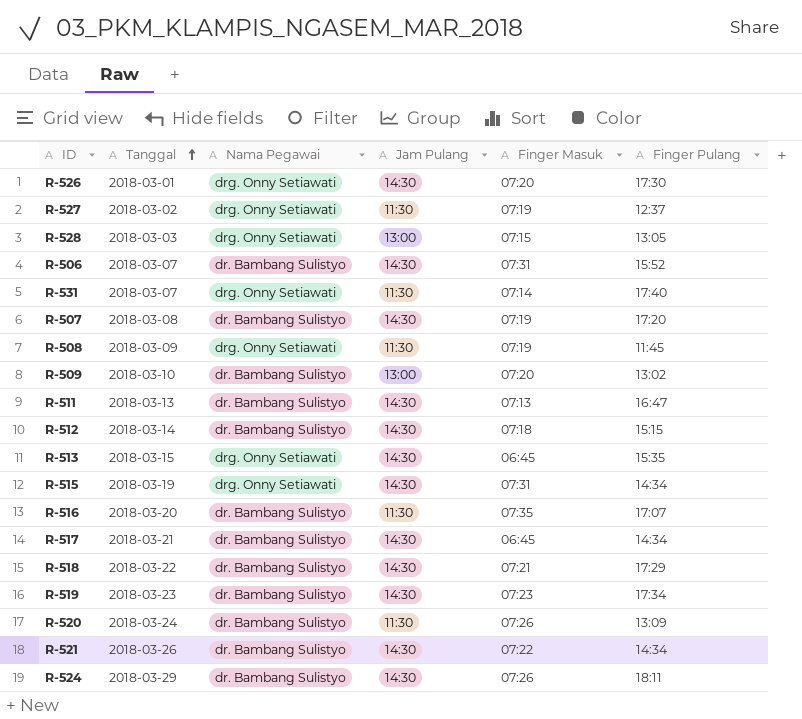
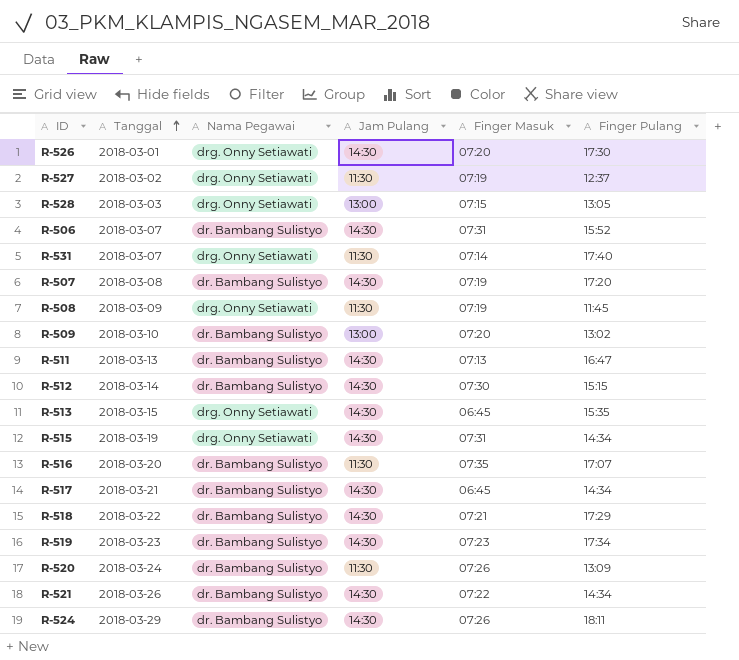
R-512 | Finger Masuk: 07:18 -> 07:30

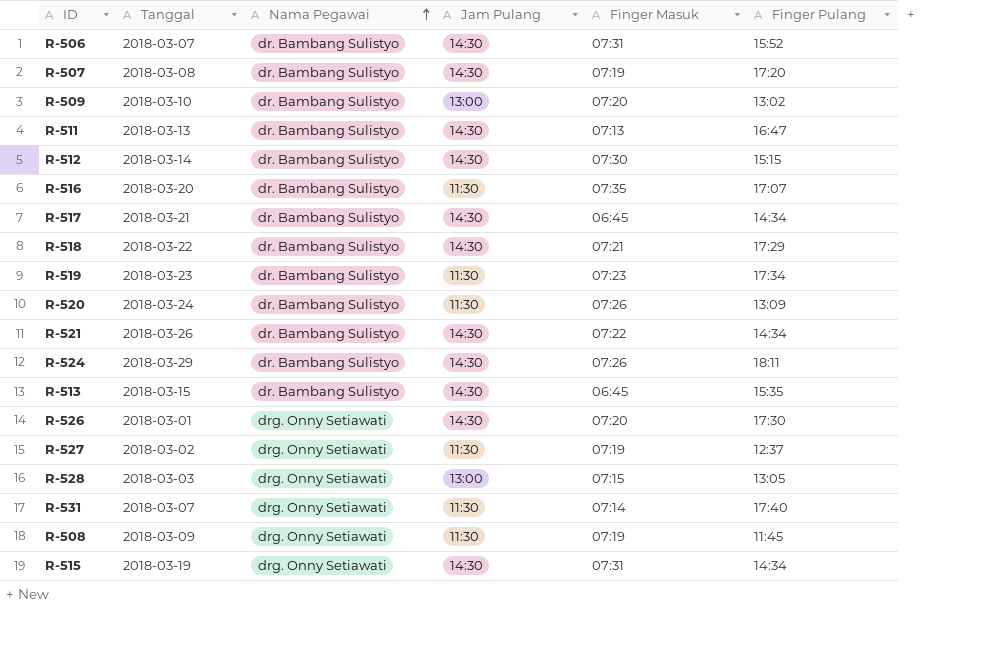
row order: Tanggal ascending -> Nama Pegawai ascending
R-519 | Jam Pulang: 14:30 -> 11:30
R-513 | Nama Pegawai: drg. Onny Setiawati -> dr. Bambang Sulistyo

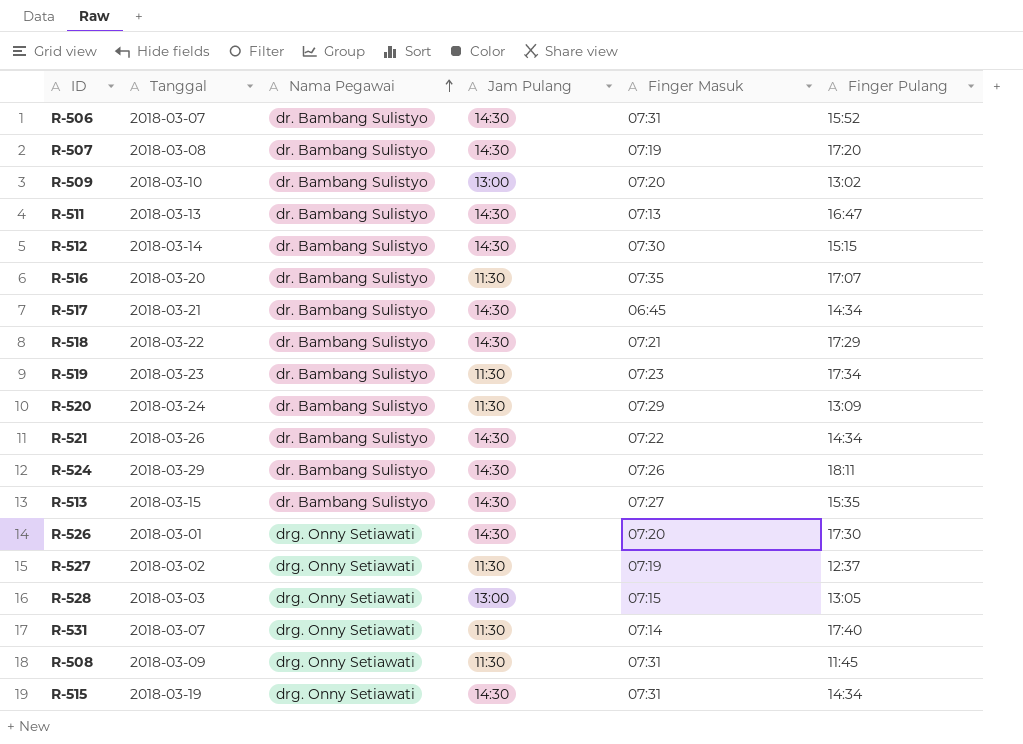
R-520 | Finger Masuk: 07:26 -> 07:29
R-513 | Finger Masuk: 06:45 -> 07:27
R-508 | Finger Masuk: 07:19 -> 07:31

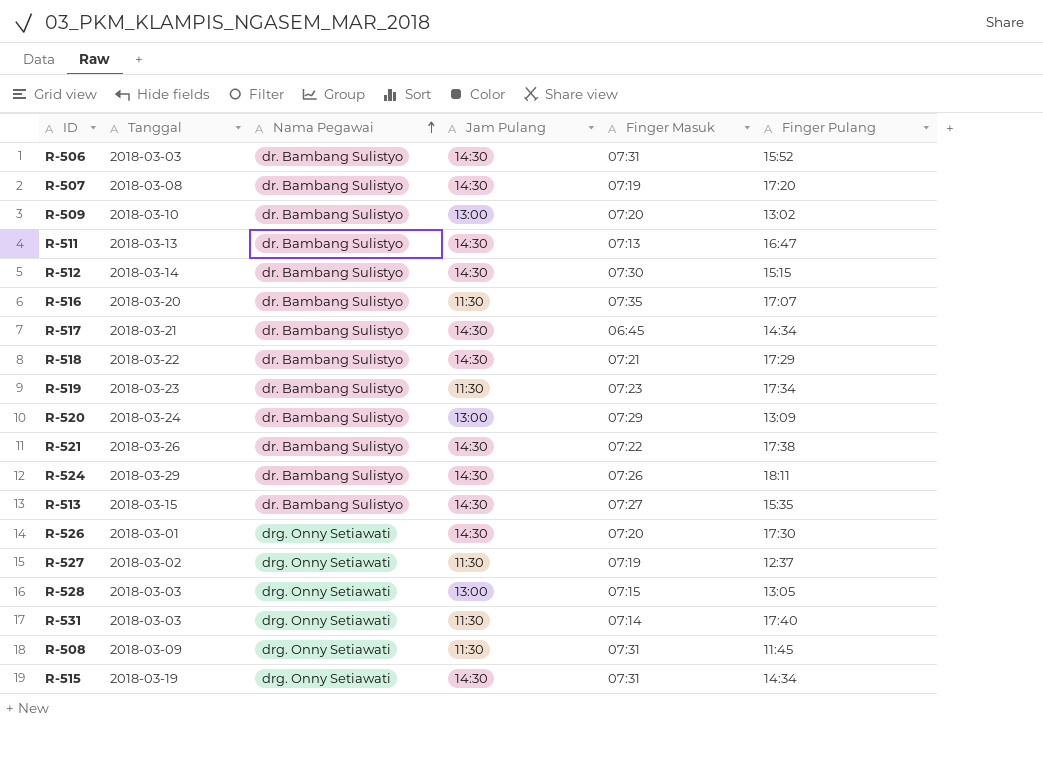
R-506 | Tanggal: 2018-03-07 -> 2018-03-03
R-520 | Jam Pulang: 11:30 -> 13:00
R-521 | Finger Pulang: 14:34 -> 17:38
R-531 | Tanggal: 2018-03-07 -> 2018-03-03

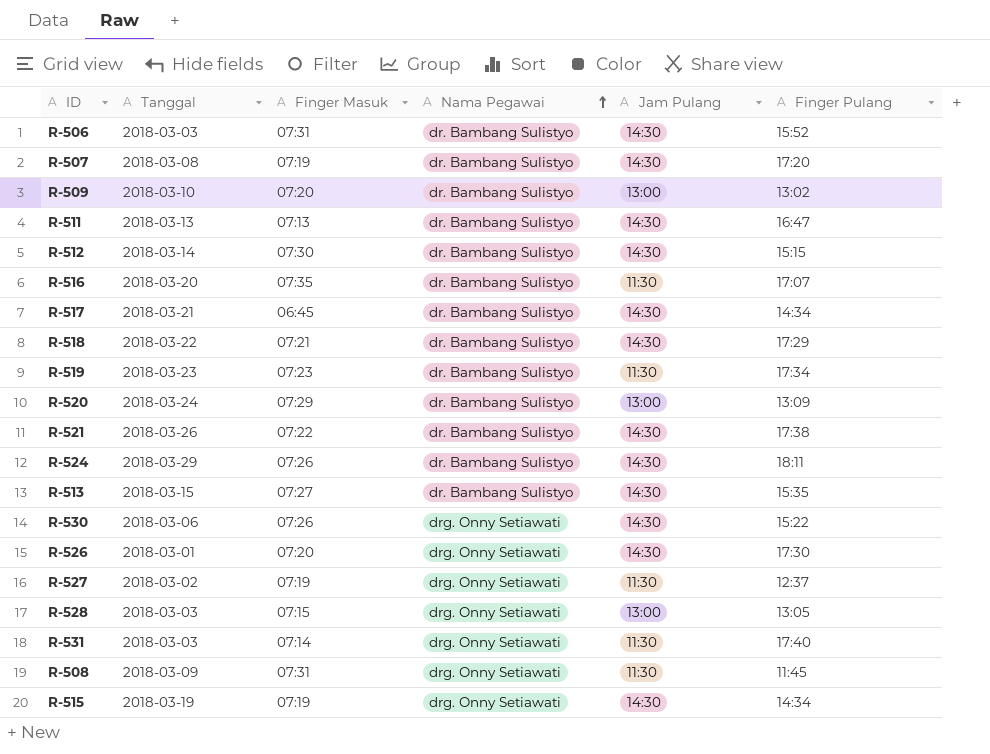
column Finger Masuk | position: 5 -> 3
row R-530: none -> 2018-03-06 | 07:26 | drg. Onny Setiawati | 14:30 | 15:22
R-515 | Finger Masuk: 07:31 -> 07:19

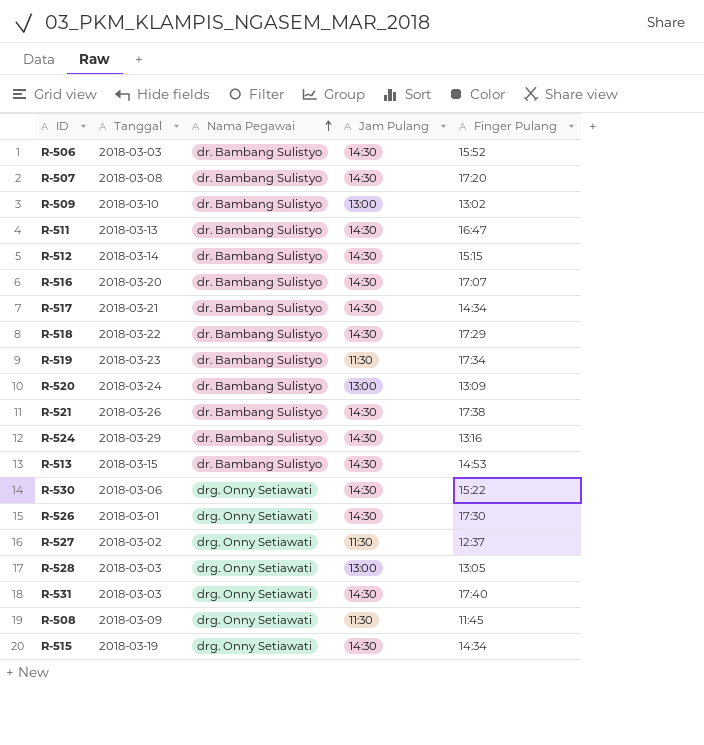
column Finger Masuk | position: 3 -> none
R-516 | Jam Pulang: 11:30 -> 14:30
R-524 | Finger Pulang: 18:11 -> 13:16
R-513 | Finger Pulang: 15:35 -> 14:53
R-531 | Jam Pulang: 11:30 -> 14:30

